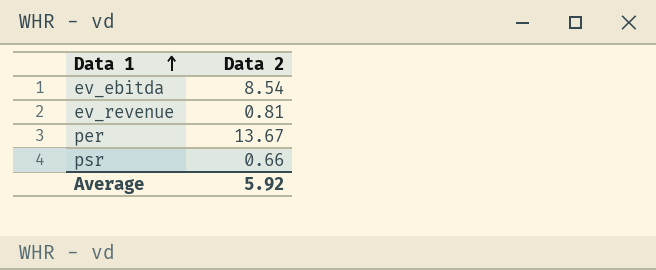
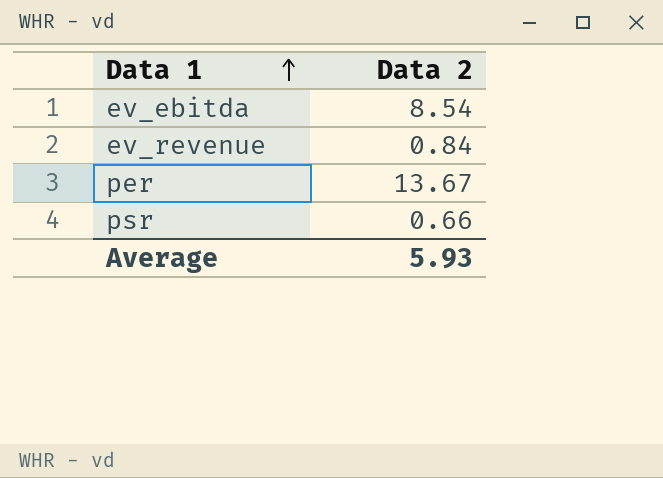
ev_revenue | Data 2: 0.81 -> 0.84
Average | Data 2: 5.92 -> 5.93

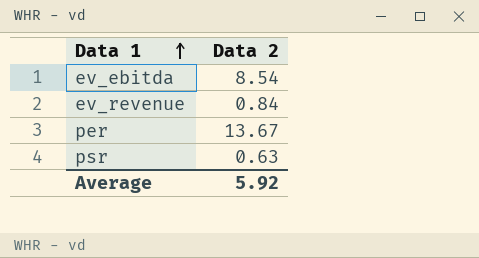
psr | Data 2: 0.66 -> 0.63
Average | Data 2: 5.93 -> 5.92

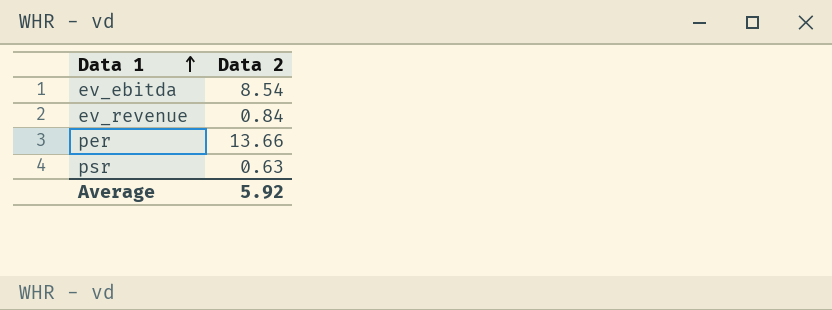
per | Data 2: 13.67 -> 13.66

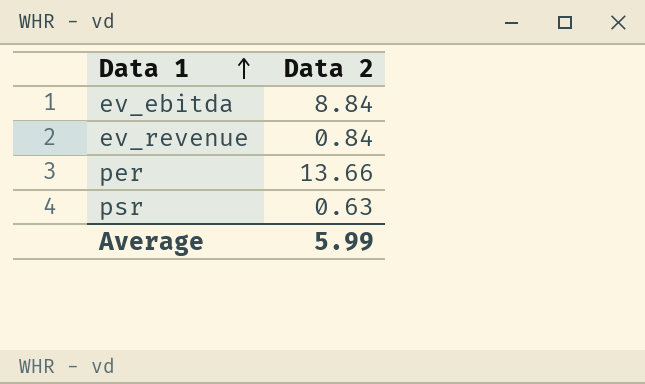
ev_ebitda | Data 2: 8.54 -> 8.84
Average | Data 2: 5.92 -> 5.99

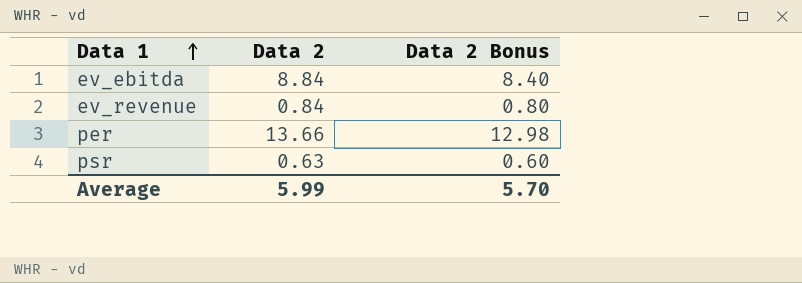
column Data 2 Bonus | formula: none -> [Data 2] * 0.95

